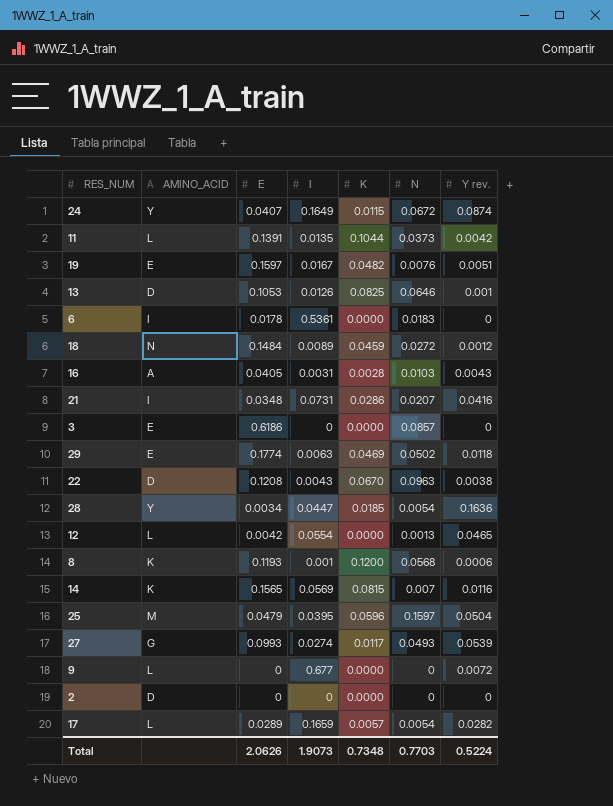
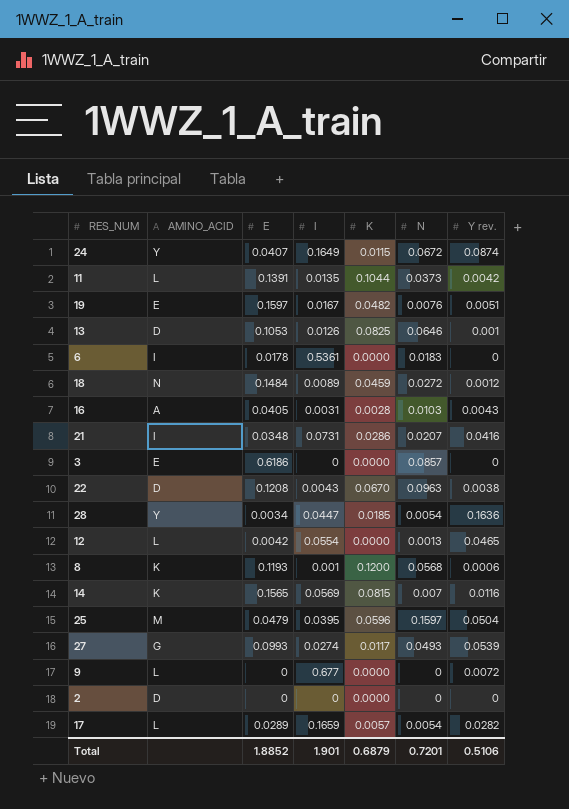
row 29: E | 0.1774 | 0.0063 | 0.0469 | 0.0502 | 0.0118 -> none
Total | E: 2.0626 -> 1.8852
Total | I: 1.9073 -> 1.901
Total | K: 0.7348 -> 0.6879
Total | N: 0.7703 -> 0.7201
Total | Y rev.: 0.5224 -> 0.5106

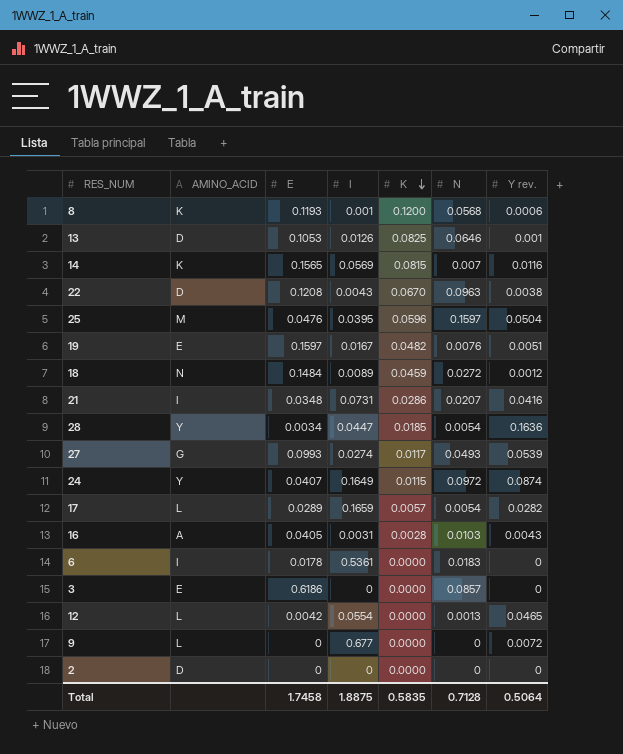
row order: none -> K descending
row 11: L | 0.1391 | 0.0135 | 0.1044 | 0.0373 | 0.0042 -> none
25 | E: 0.0479 -> 0.0476
24 | N: 0.0672 -> 0.0972
Total | E: 1.8852 -> 1.7458
Total | I: 1.901 -> 1.8875
Total | K: 0.6879 -> 0.5835
Total | N: 0.7201 -> 0.7128
Total | Y rev.: 0.5106 -> 0.5064

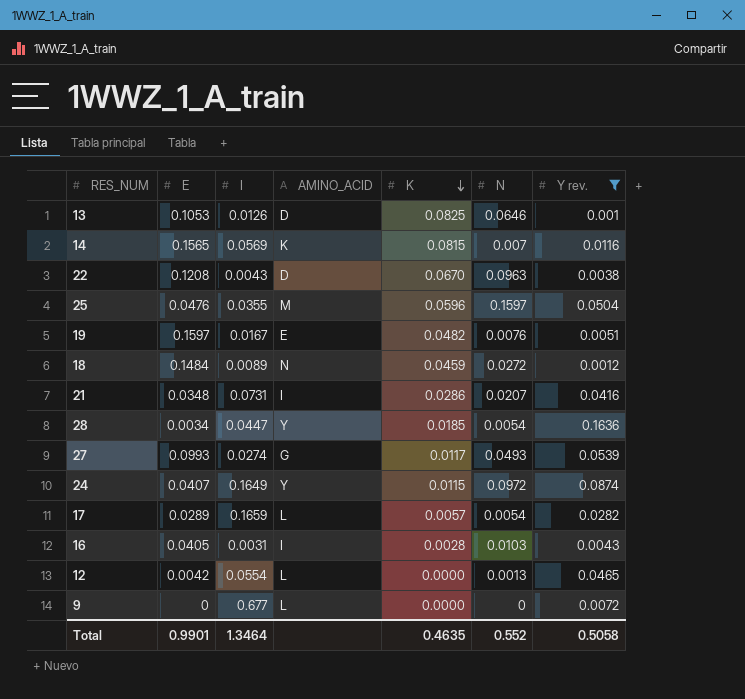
filter: none -> Y rev. >= 0.001
column AMINO_ACID | position: 2 -> 4
25 | I: 0.0395 -> 0.0355
16 | AMINO_ACID: A -> I
Total | E: 1.7458 -> 0.9901
Total | I: 1.8875 -> 1.3464
Total | K: 0.5835 -> 0.4635
Total | N: 0.7128 -> 0.552
Total | Y rev.: 0.5064 -> 0.5058

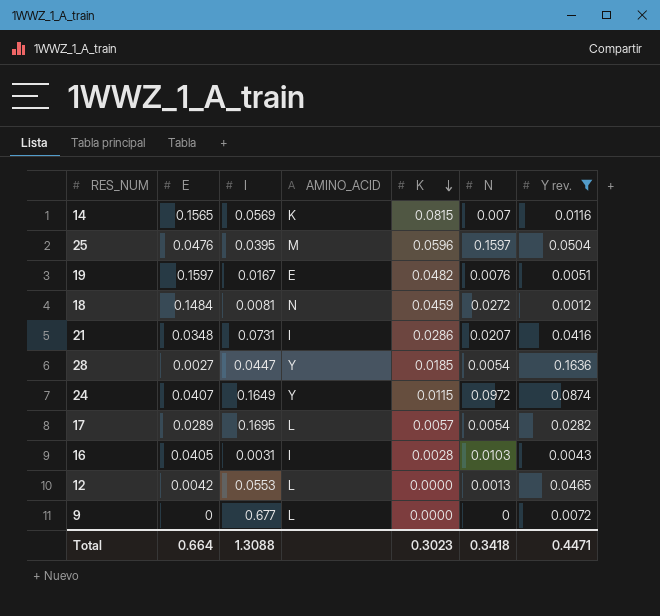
row 13: 0.1053 | 0.0126 | D | 0.0825 | 0.0646 | 0.001 -> none
row 22: 0.1208 | 0.0043 | D | 0.0670 | 0.0963 | 0.0038 -> none
row 27: 0.0993 | 0.0274 | G | 0.0117 | 0.0493 | 0.0539 -> none
25 | I: 0.0355 -> 0.0395
18 | I: 0.0089 -> 0.0081
28 | E: 0.0034 -> 0.0027
17 | I: 0.1659 -> 0.1695
12 | I: 0.0554 -> 0.0553
Total | E: 0.9901 -> 0.664
Total | I: 1.3464 -> 1.3088
Total | K: 0.4635 -> 0.3023
Total | N: 0.552 -> 0.3418
Total | Y rev.: 0.5058 -> 0.4471

